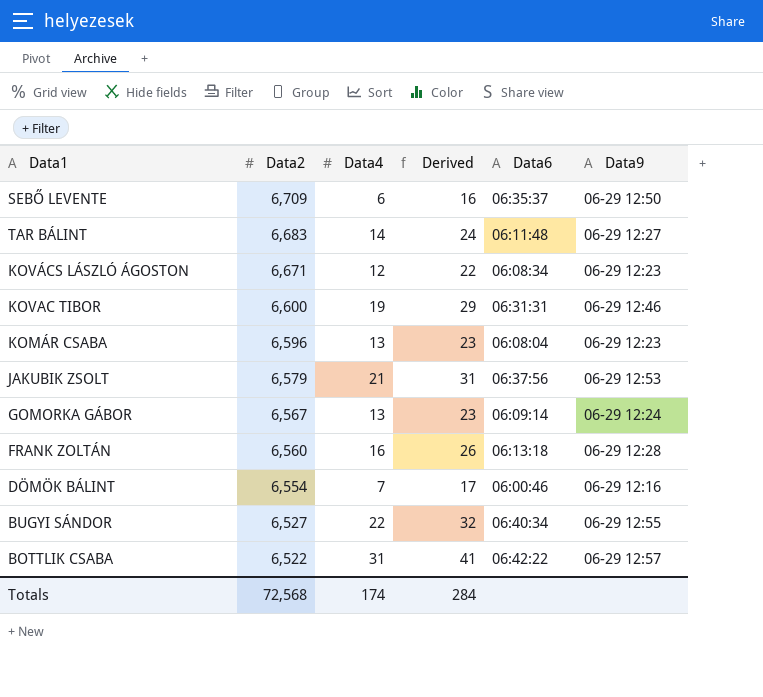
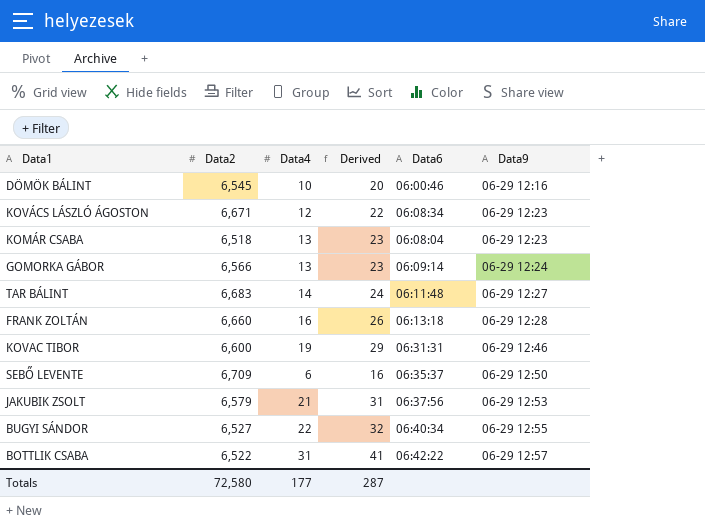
row order: Data2 descending -> Data9 ascending
DÖMÖK BÁLINT | Data2: 6,554 -> 6,545
DÖMÖK BÁLINT | Data4: 7 -> 10
DÖMÖK BÁLINT | Derived: 17 -> 20
KOMÁR CSABA | Data2: 6,596 -> 6,518
GOMORKA GÁBOR | Data2: 6,567 -> 6,566
FRANK ZOLTÁN | Data2: 6,560 -> 6,660
Totals | Data2: 72,568 -> 72,580
Totals | Data4: 174 -> 177
Totals | Derived: 284 -> 287

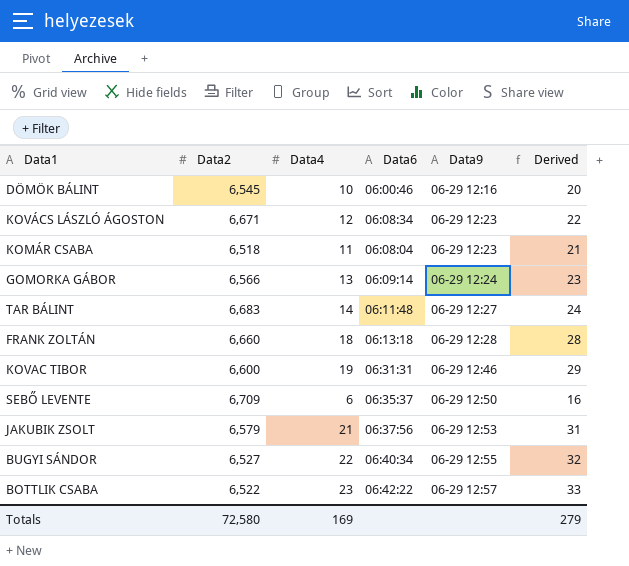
column Derived | position: 4 -> 6
KOMÁR CSABA | Data4: 13 -> 11
KOMÁR CSABA | Derived: 23 -> 21
FRANK ZOLTÁN | Data4: 16 -> 18
FRANK ZOLTÁN | Derived: 26 -> 28
BOTTLIK CSABA | Data4: 31 -> 23
BOTTLIK CSABA | Derived: 41 -> 33
Totals | Data4: 177 -> 169
Totals | Derived: 287 -> 279

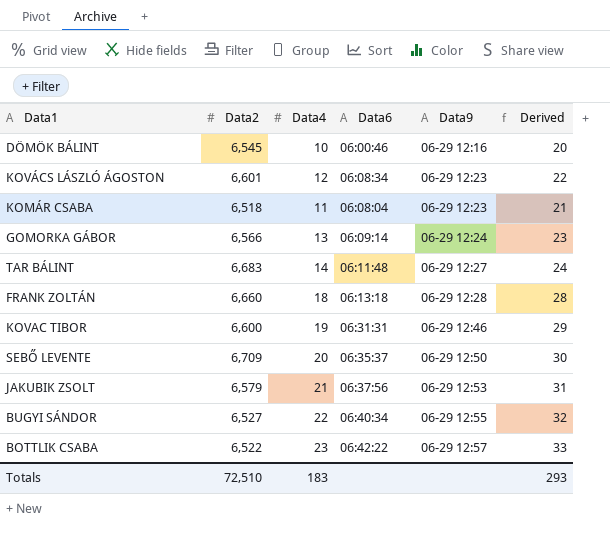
KOVÁCS LÁSZLÓ ÁGOSTON | Data2: 6,671 -> 6,601
SEBŐ LEVENTE | Data4: 6 -> 20
SEBŐ LEVENTE | Derived: 16 -> 30
Totals | Data2: 72,580 -> 72,510
Totals | Data4: 169 -> 183
Totals | Derived: 279 -> 293

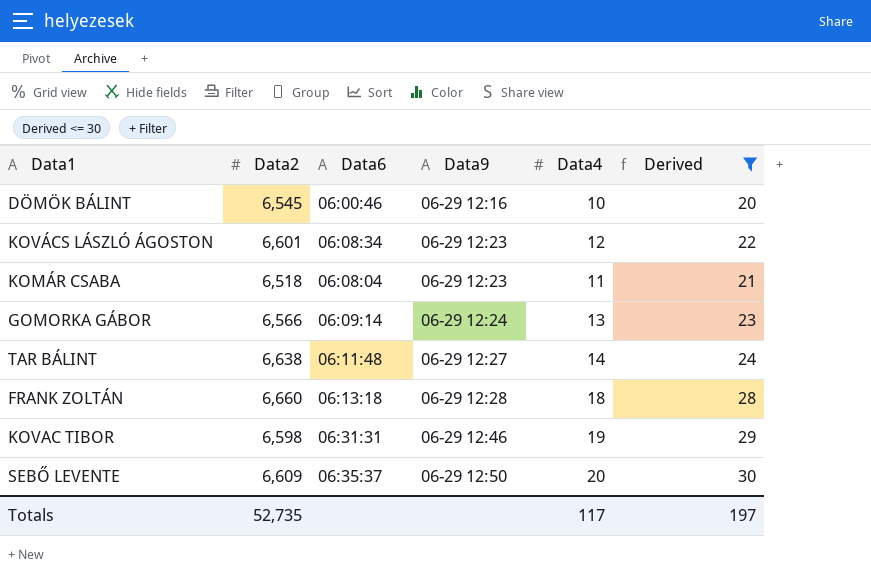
filter: none -> Derived <= 30
column Data4 | position: 3 -> 5
TAR BÁLINT | Data2: 6,683 -> 6,638
KOVAC TIBOR | Data2: 6,600 -> 6,598
SEBŐ LEVENTE | Data2: 6,709 -> 6,609
Totals | Data2: 72,510 -> 52,735
Totals | Data4: 183 -> 117
Totals | Derived: 293 -> 197

